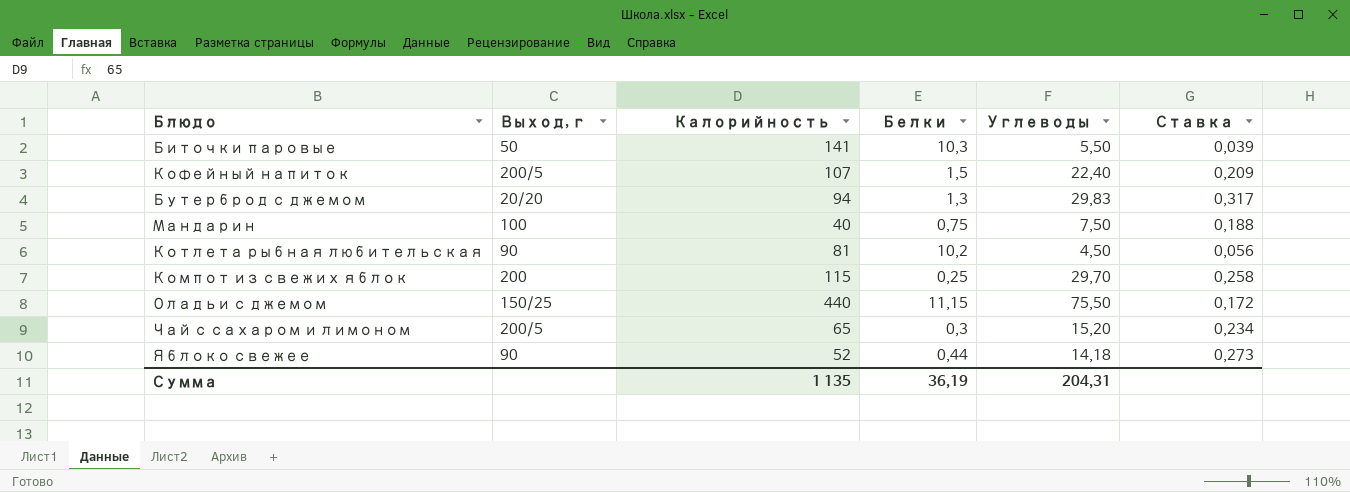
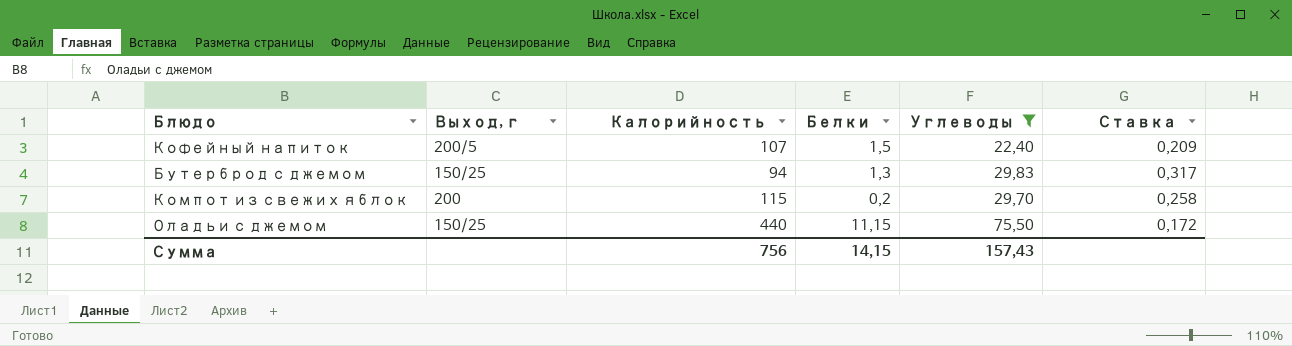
filter: none -> Углеводы >= 22,40
Бутерброд с джемом | Выход, г: 20/20 -> 150/25
Компот из свежих яблок | Белки: 0,25 -> 0,2
Сумма | Калорийность: 1 135 -> 756
Сумма | Белки: 36,19 -> 14,15
Сумма | Углеводы: 204,31 -> 157,43

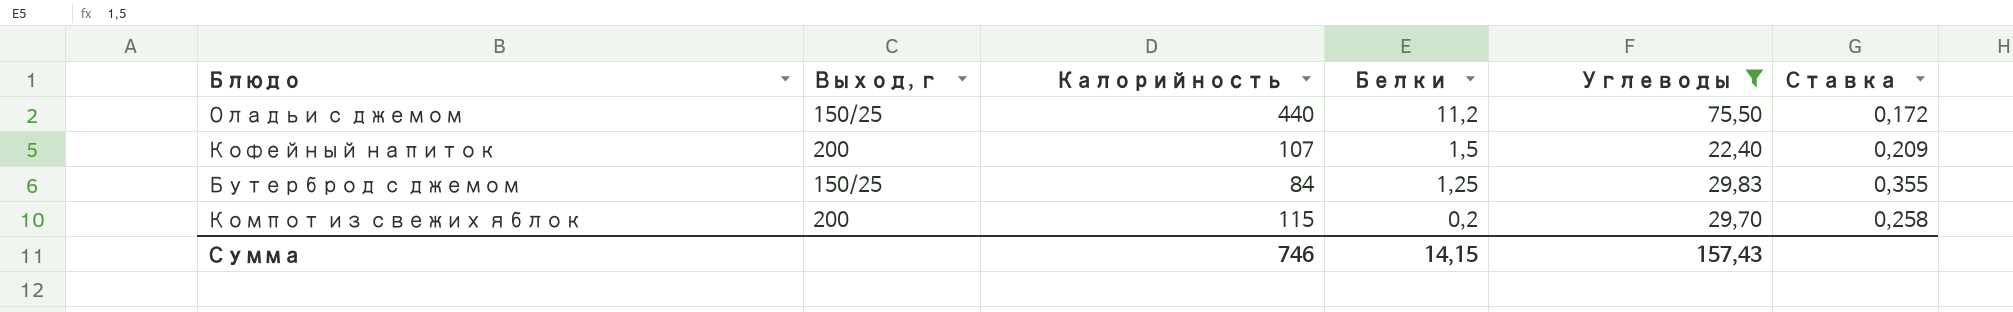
row order: none -> Белки descending
Оладьи с джемом | Белки: 11,15 -> 11,2
Кофейный напиток | Выход, г: 200/5 -> 200
Бутерброд с джемом | Калорийность: 94 -> 84
Бутерброд с джемом | Белки: 1,3 -> 1,25
Бутерброд с джемом | Ставка: 0,317 -> 0,355
Сумма | Калорийность: 756 -> 746

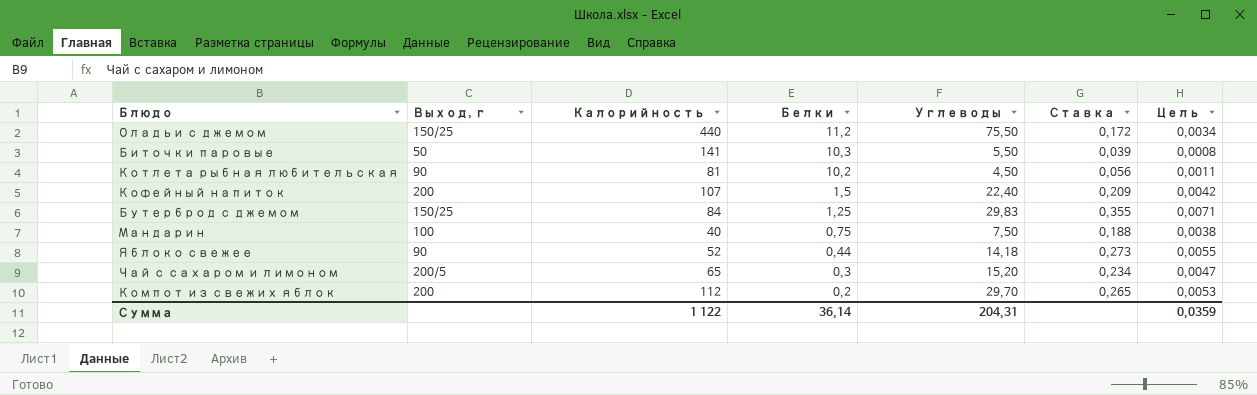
filter: Углеводы >= 22,40 -> none
column Цель | formula: none -> [Ставка] * 0,02
Компот из свежих яблок | Калорийность: 115 -> 112
Компот из свежих яблок | Ставка: 0,258 -> 0,265
Сумма | Калорийность: 746 -> 1 122
Сумма | Белки: 14,15 -> 36,14
Сумма | Углеводы: 157,43 -> 204,31

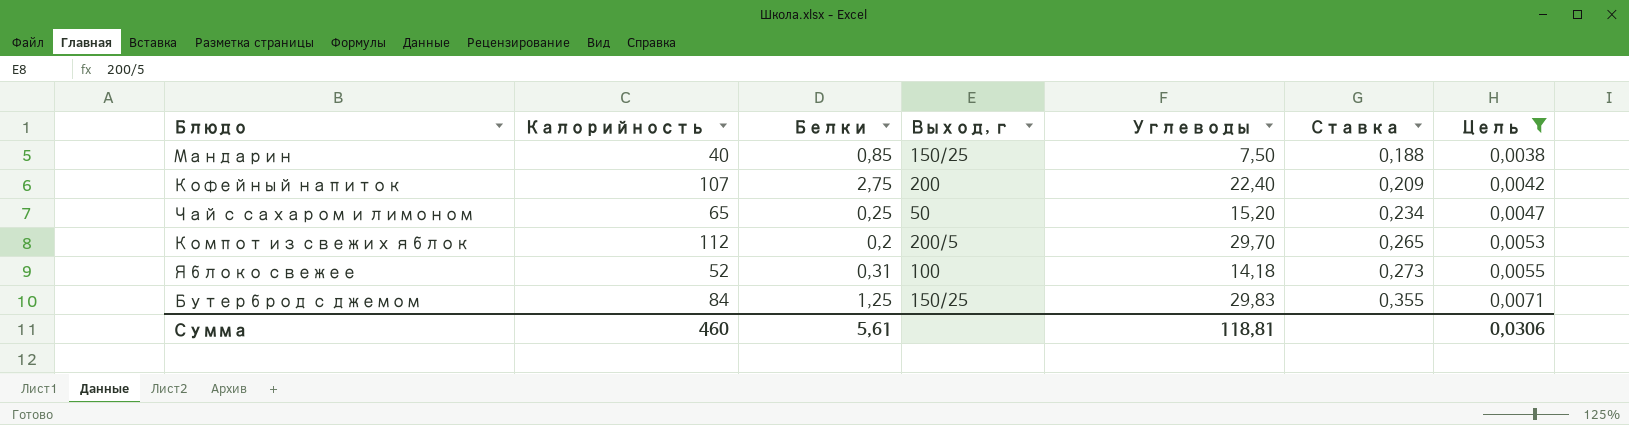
filter: none -> Цель >= 0,0038
row order: Белки descending -> Ставка ascending
column Выход, г | position: 2 -> 4
Мандарин | Белки: 0,75 -> 0,85
Мандарин | Выход, г: 100 -> 150/25
Кофейный напиток | Белки: 1,5 -> 2,75
Чай с сахаром и лимоном | Белки: 0,3 -> 0,25
Чай с сахаром и лимоном | Выход, г: 200/5 -> 50
Компот из свежих яблок | Выход, г: 200 -> 200/5
Яблоко свежее | Белки: 0,44 -> 0,31
Яблоко свежее | Выход, г: 90 -> 100
Сумма | Калорийность: 1 122 -> 460
Сумма | Белки: 36,14 -> 5,61
Сумма | Углеводы: 204,31 -> 118,81
Сумма | Цель: 0,0359 -> 0,0306

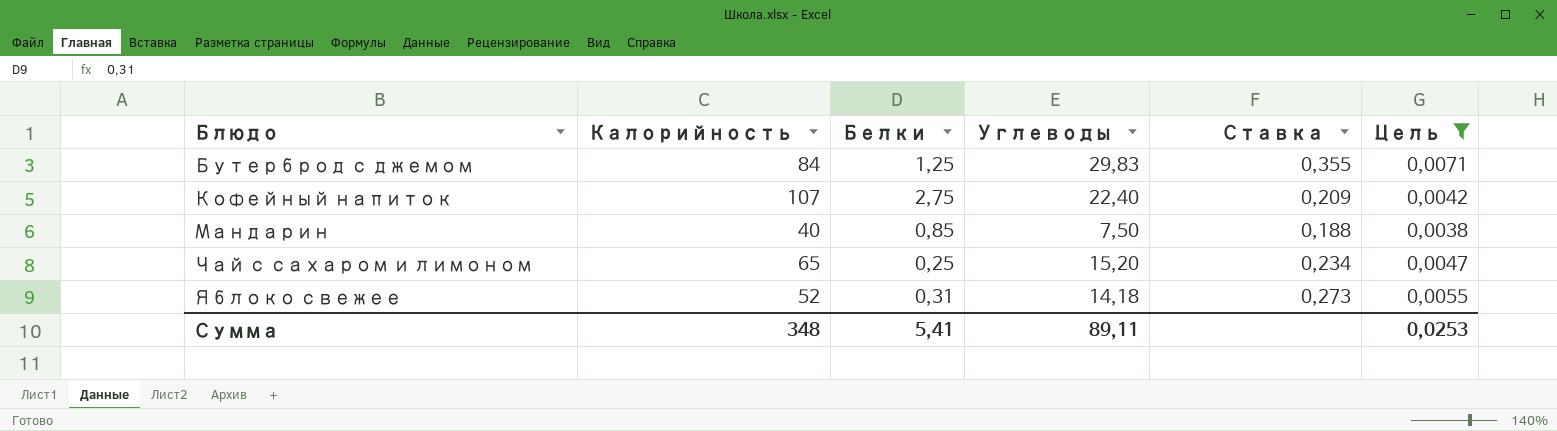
row order: Ставка ascending -> Блюдо ascending
column Выход, г | position: 4 -> none
row Компот из свежих яблок: 112 | 0,2 | 200/5 | 29,70 | 0,265 | 0,0053 -> none
Сумма | Калорийность: 460 -> 348
Сумма | Белки: 5,61 -> 5,41
Сумма | Углеводы: 118,81 -> 89,11
Сумма | Цель: 0,0306 -> 0,0253

